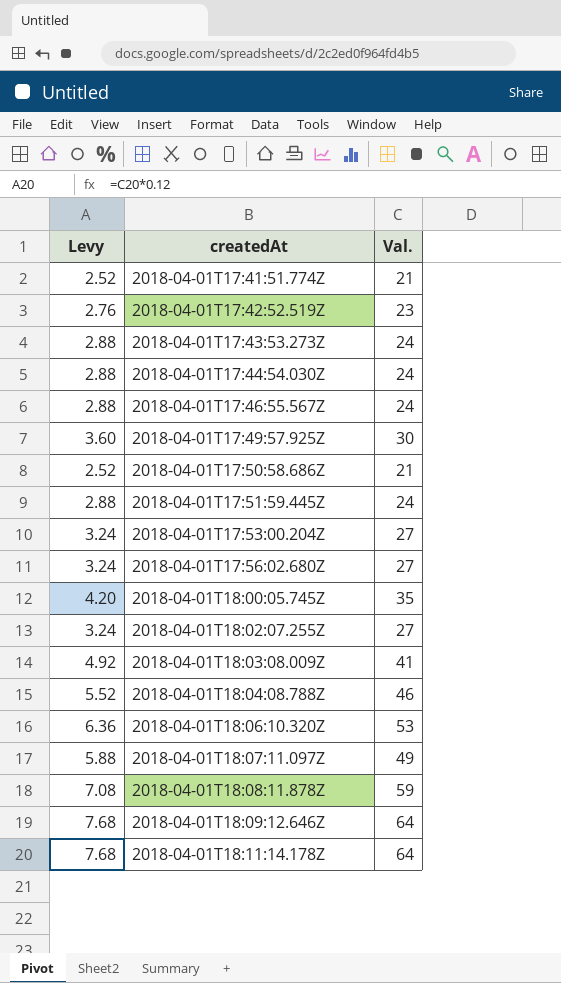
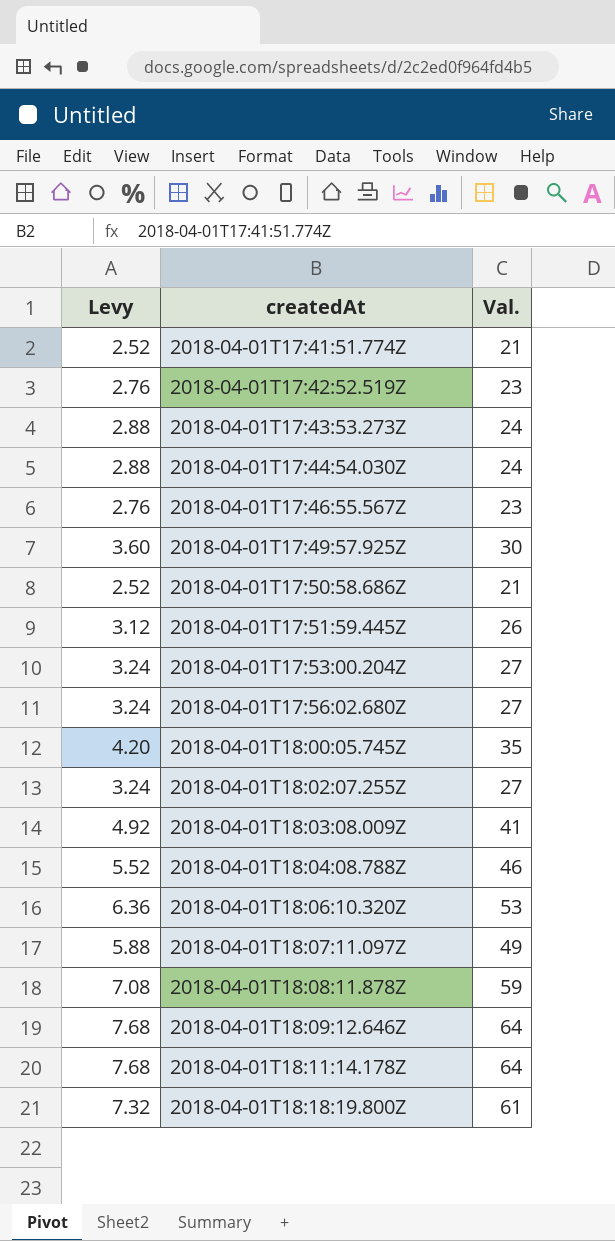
2018-04-01T17:46:55.567Z | Levy: 2.88 -> 2.76
2018-04-01T17:46:55.567Z | Val.: 24 -> 23
2018-04-01T17:51:59.445Z | Levy: 2.88 -> 3.12
2018-04-01T17:51:59.445Z | Val.: 24 -> 26
row 2018-04-01T18:18:19.800Z: none -> 7.32 | 61

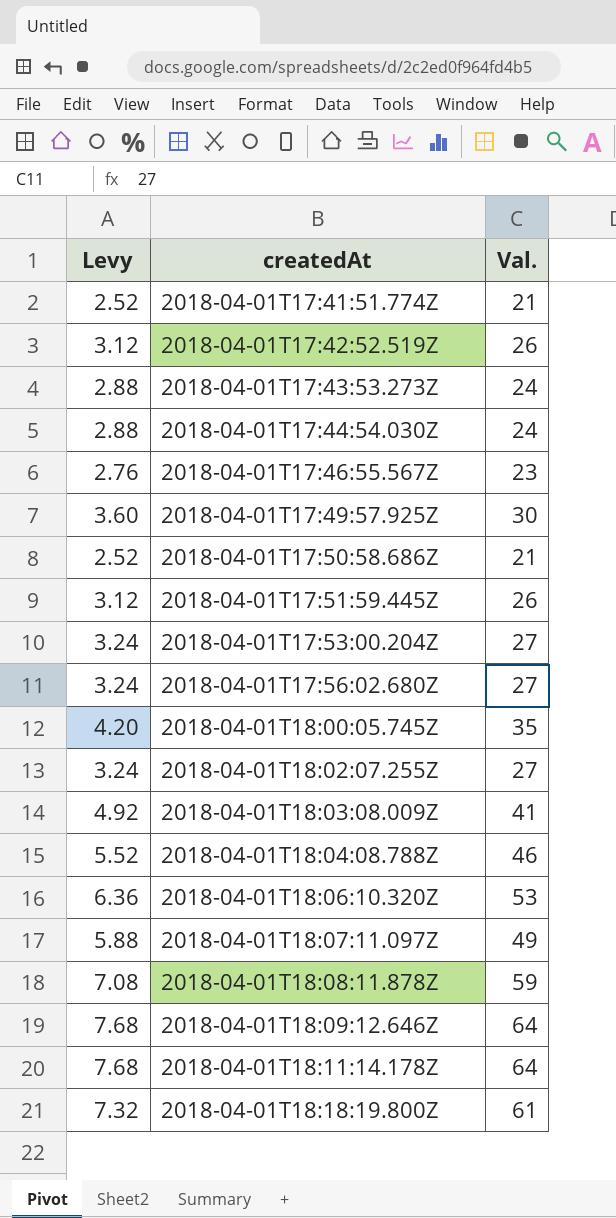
2018-04-01T17:42:52.519Z | Levy: 2.76 -> 3.12
2018-04-01T17:42:52.519Z | Val.: 23 -> 26

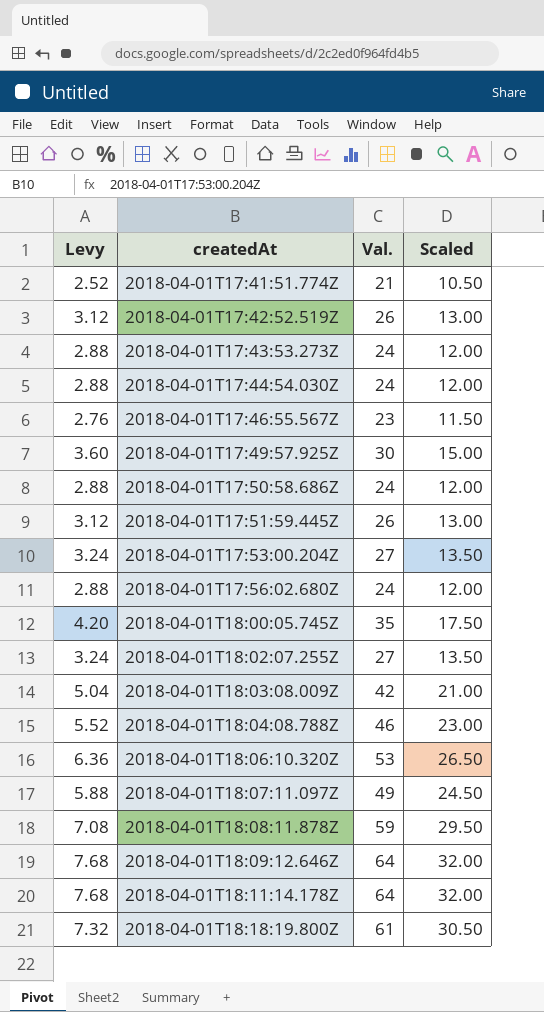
column Scaled | formula: none -> [Val.] * 0.5
2018-04-01T17:50:58.686Z | Levy: 2.52 -> 2.88
2018-04-01T17:50:58.686Z | Val.: 21 -> 24
2018-04-01T17:56:02.680Z | Levy: 3.24 -> 2.88
2018-04-01T17:56:02.680Z | Val.: 27 -> 24
2018-04-01T18:03:08.009Z | Levy: 4.92 -> 5.04
2018-04-01T18:03:08.009Z | Val.: 41 -> 42

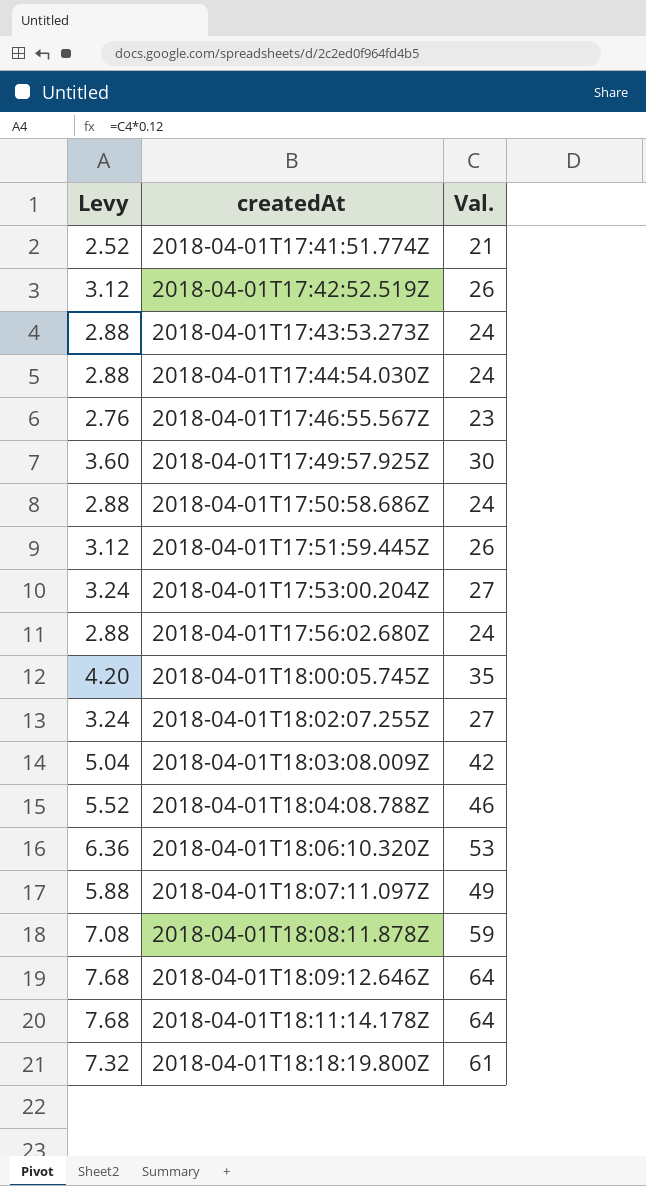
column Scaled | formula: [Val.] * 0.5 -> none

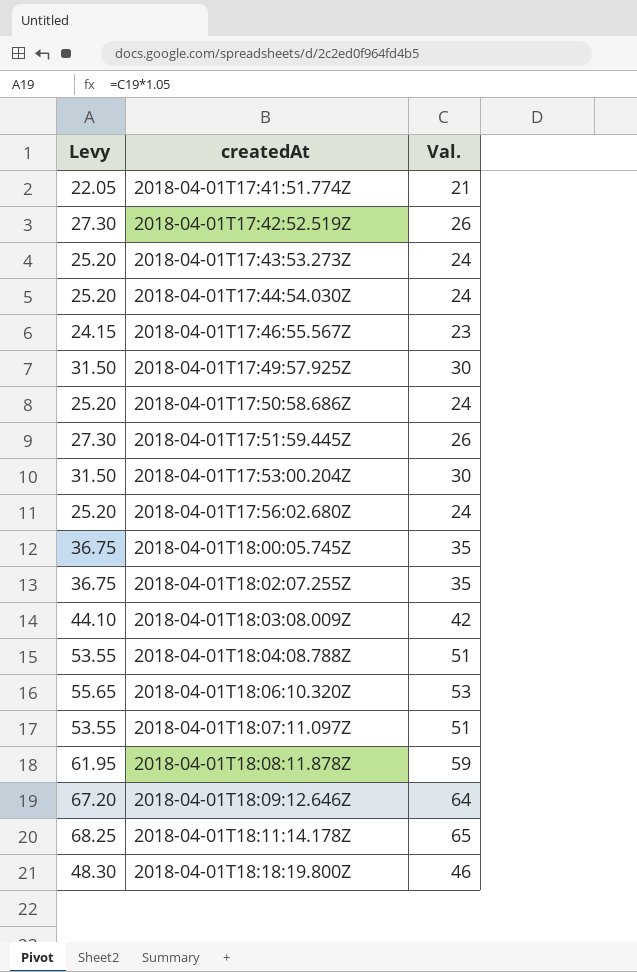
column Levy | formula: [Val.] * 0.12 -> [Val.] * 1.05
2018-04-01T17:53:00.204Z | Val.: 27 -> 30
2018-04-01T18:02:07.255Z | Val.: 27 -> 35
2018-04-01T18:04:08.788Z | Val.: 46 -> 51
2018-04-01T18:07:11.097Z | Val.: 49 -> 51
2018-04-01T18:11:14.178Z | Val.: 64 -> 65
2018-04-01T18:18:19.800Z | Val.: 61 -> 46

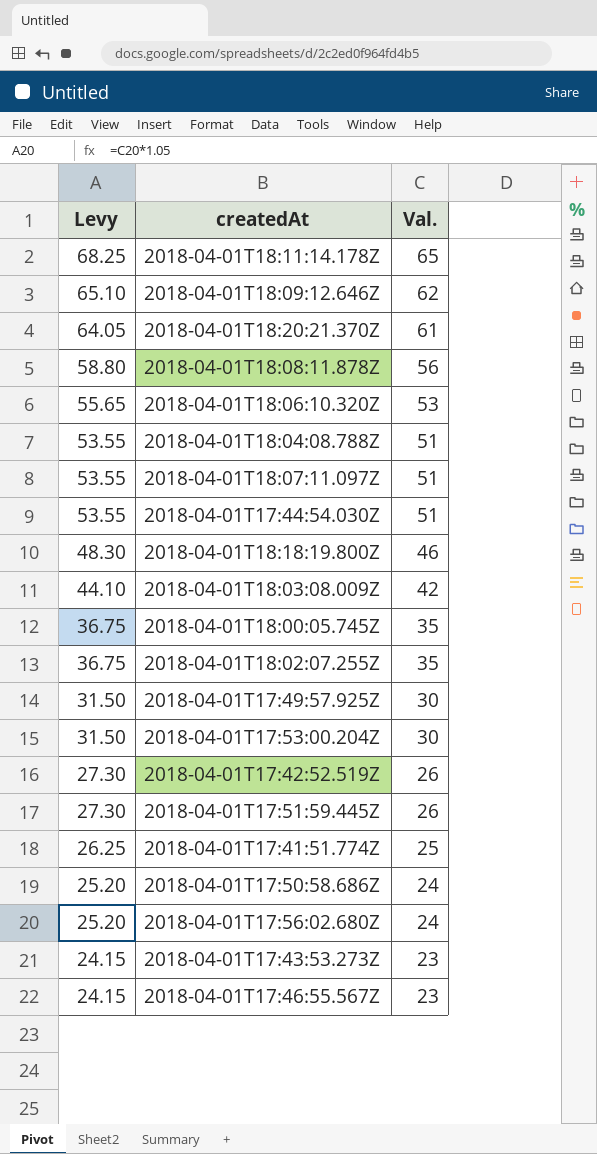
row order: createdAt ascending -> Levy descending
2018-04-01T18:09:12.646Z | Levy: 67.20 -> 65.10
2018-04-01T18:09:12.646Z | Val.: 64 -> 62
row 2018-04-01T18:20:21.370Z: none -> 64.05 | 61
2018-04-01T18:08:11.878Z | Levy: 61.95 -> 58.80
2018-04-01T18:08:11.878Z | Val.: 59 -> 56
2018-04-01T17:44:54.030Z | Levy: 25.20 -> 53.55
2018-04-01T17:44:54.030Z | Val.: 24 -> 51
2018-04-01T17:41:51.774Z | Levy: 22.05 -> 26.25
2018-04-01T17:41:51.774Z | Val.: 21 -> 25
2018-04-01T17:43:53.273Z | Levy: 25.20 -> 24.15
2018-04-01T17:43:53.273Z | Val.: 24 -> 23

